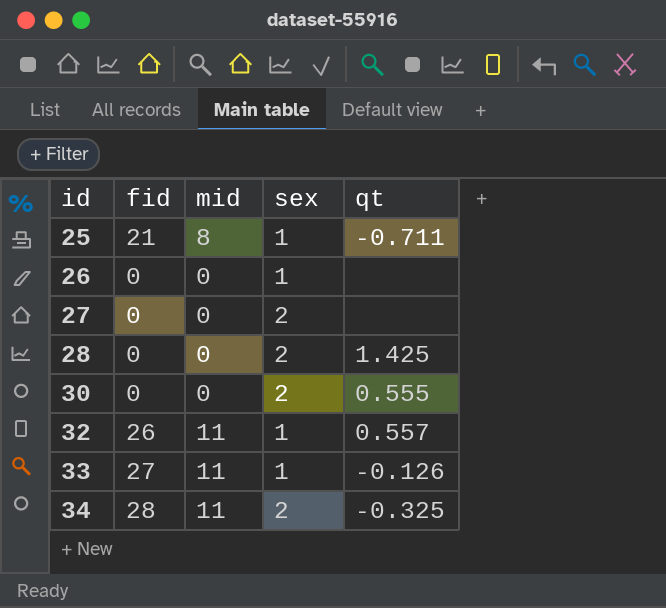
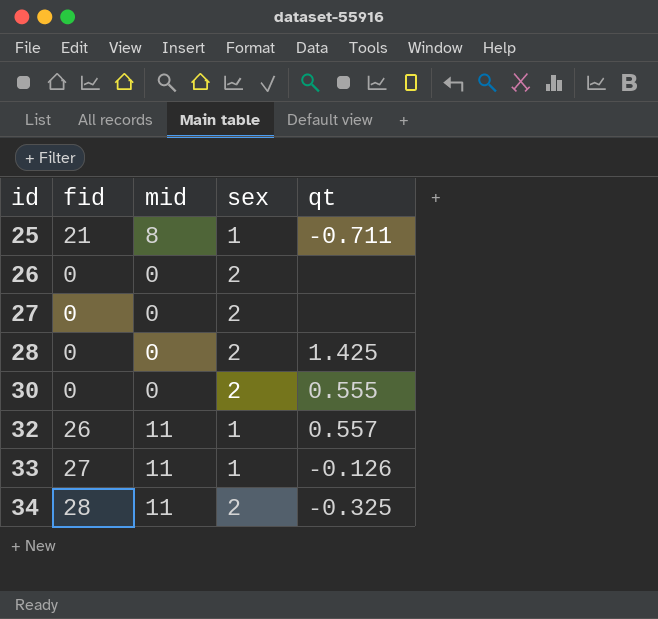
26 | sex: 1 -> 2

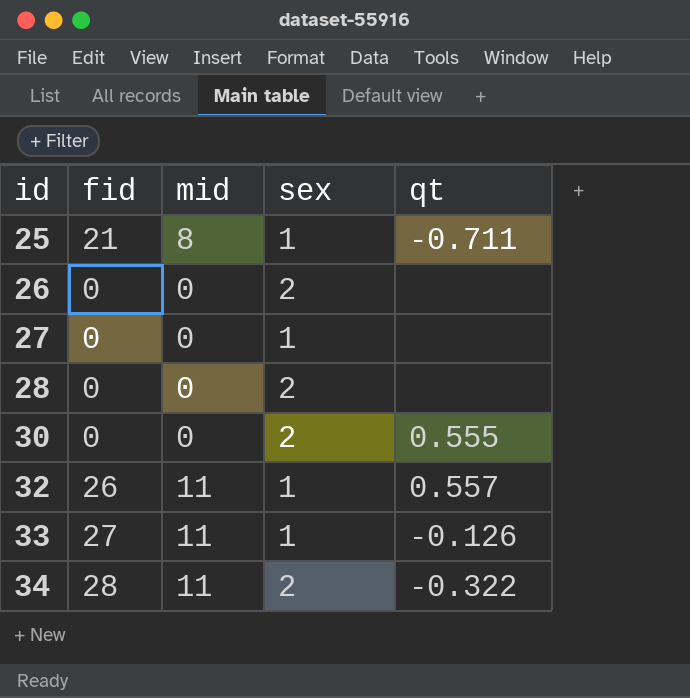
27 | sex: 2 -> 1
28 | qt: 1.425 -> none
34 | qt: -0.325 -> -0.322

